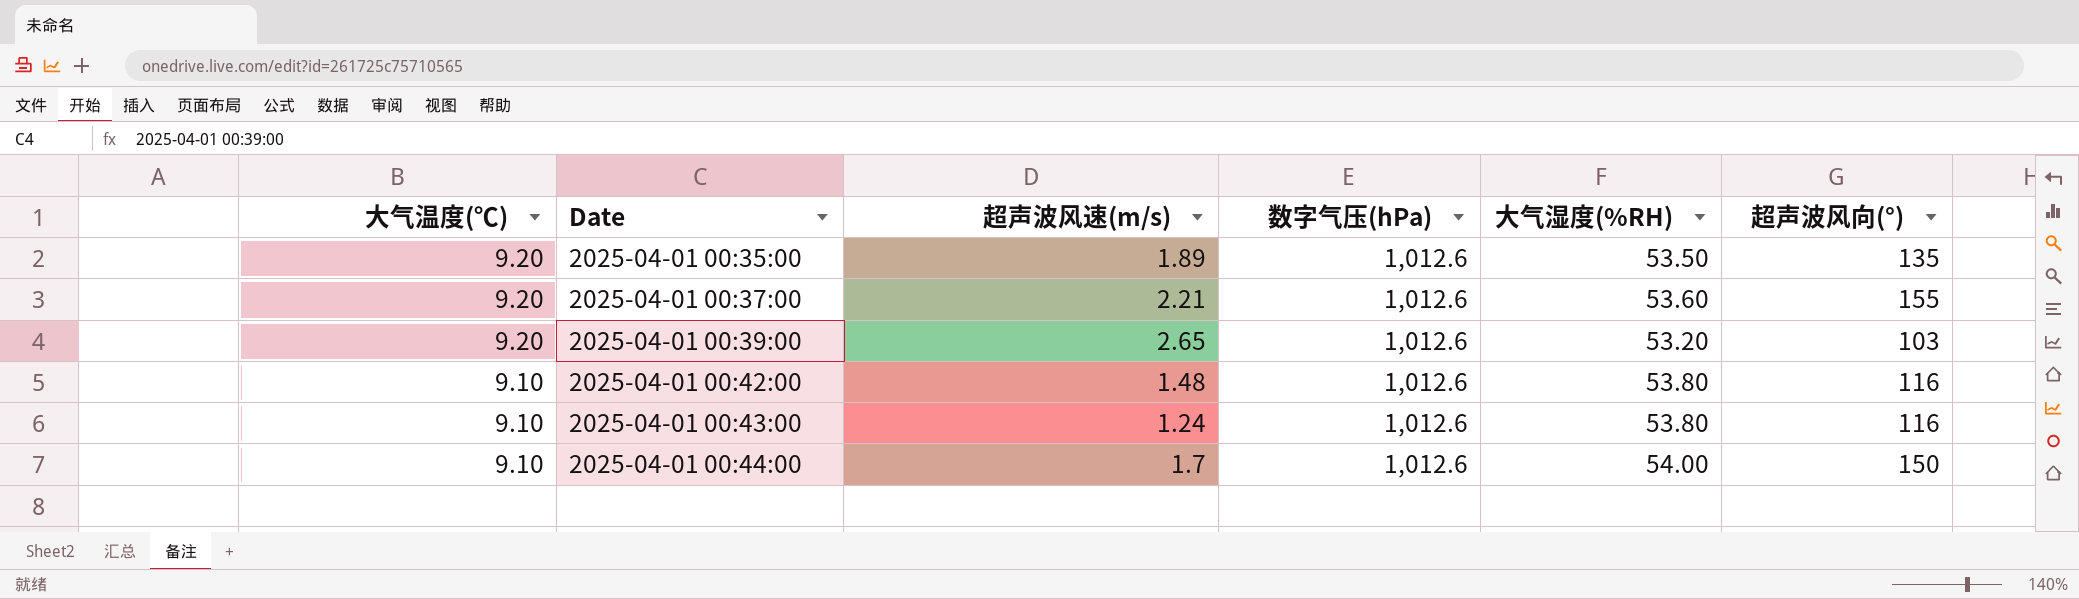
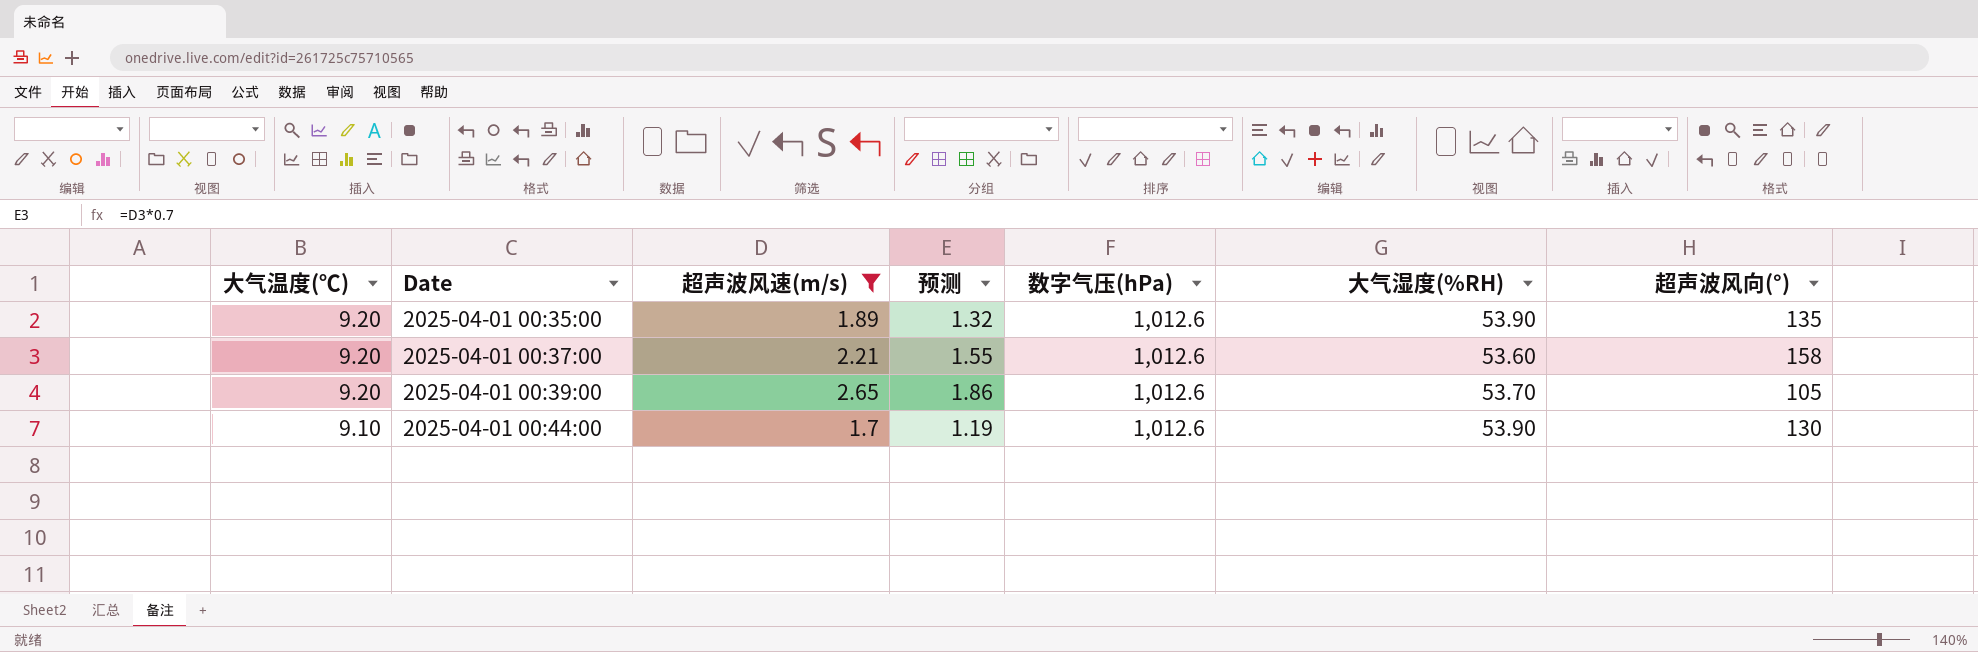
filter: none -> 超声波风速(m/s) >= 1.7
column 预测 | formula: none -> [超声波风速(m/s)] * 0.7
2025-04-01 00:35:00 | 大气湿度(%RH): 53.50 -> 53.90
2025-04-01 00:37:00 | 超声波风向(°): 155 -> 158
2025-04-01 00:39:00 | 大气湿度(%RH): 53.20 -> 53.70
2025-04-01 00:39:00 | 超声波风向(°): 103 -> 105
2025-04-01 00:44:00 | 大气湿度(%RH): 54.00 -> 53.90
2025-04-01 00:44:00 | 超声波风向(°): 150 -> 130

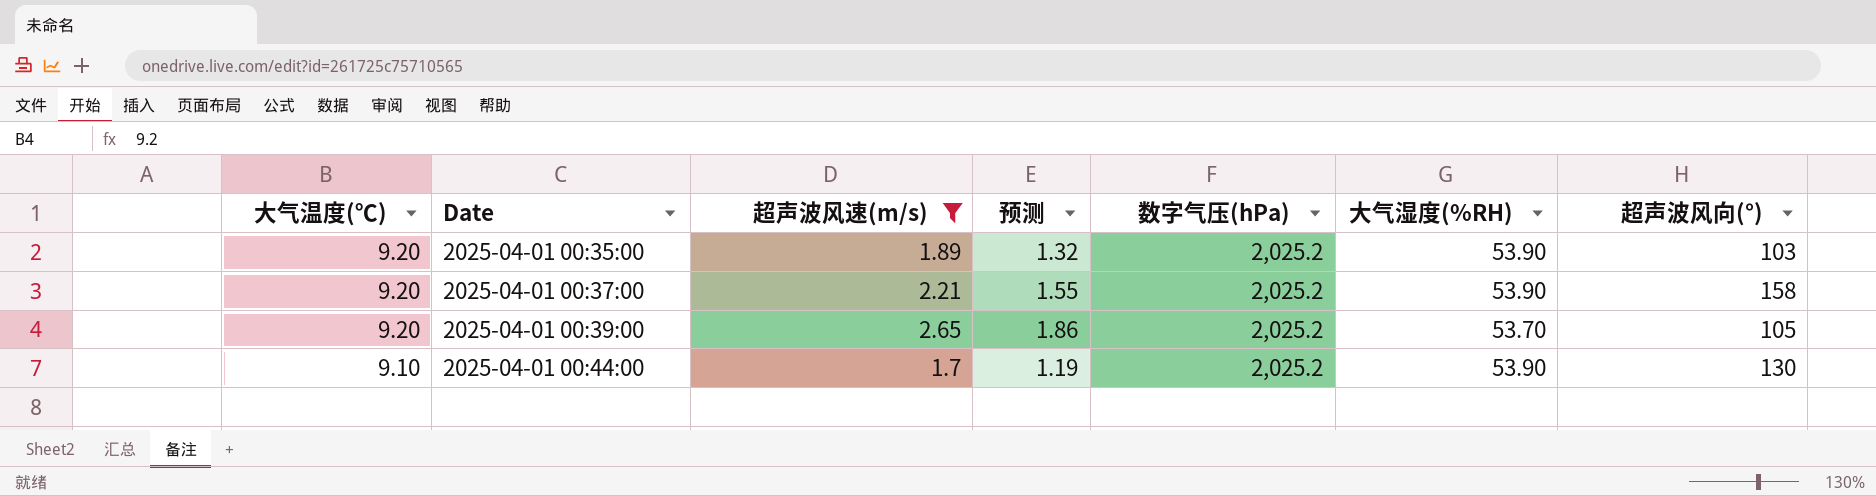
2025-04-01 00:35:00 | 数字气压(hPa): 1,012.6 -> 2,025.2
2025-04-01 00:35:00 | 超声波风向(°): 135 -> 103
2025-04-01 00:37:00 | 数字气压(hPa): 1,012.6 -> 2,025.2
2025-04-01 00:37:00 | 大气湿度(%RH): 53.60 -> 53.90
2025-04-01 00:39:00 | 数字气压(hPa): 1,012.6 -> 2,025.2
2025-04-01 00:44:00 | 数字气压(hPa): 1,012.6 -> 2,025.2

